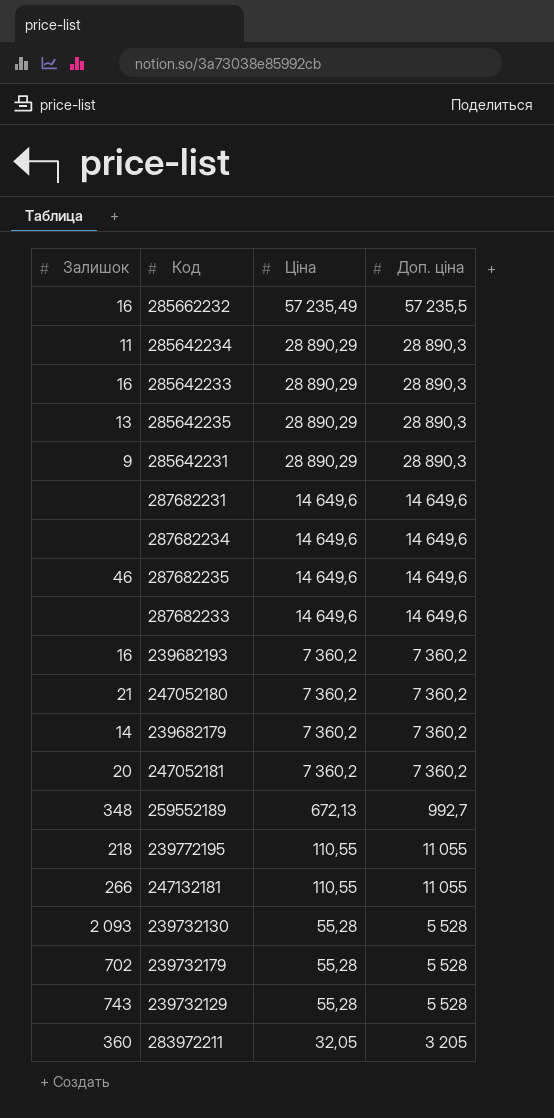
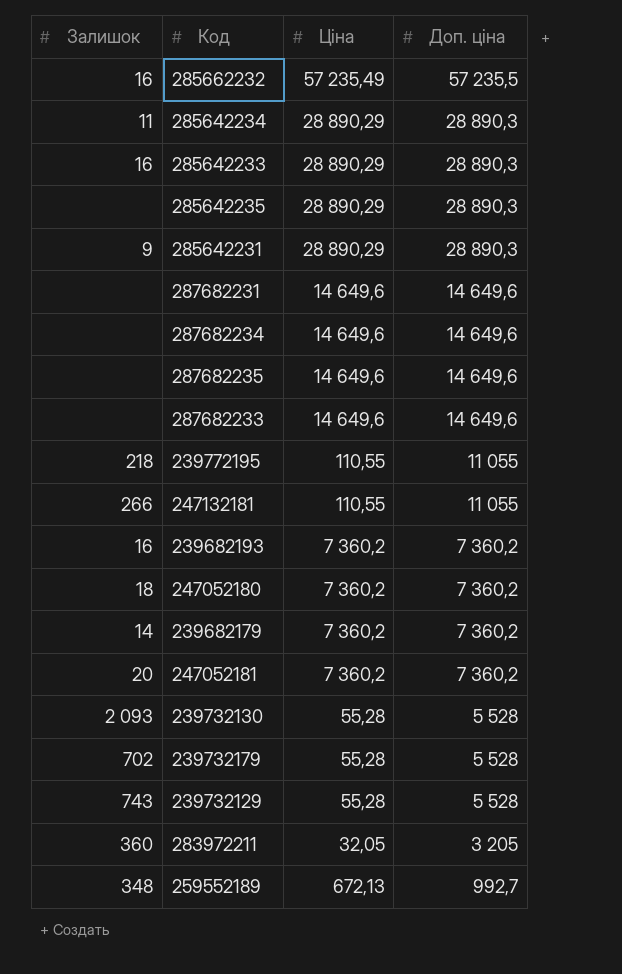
row order: Ціна descending -> Доп. ціна descending
285642235 | Залишок: 13 -> none
287682235 | Залишок: 46 -> none
247052180 | Залишок: 21 -> 18

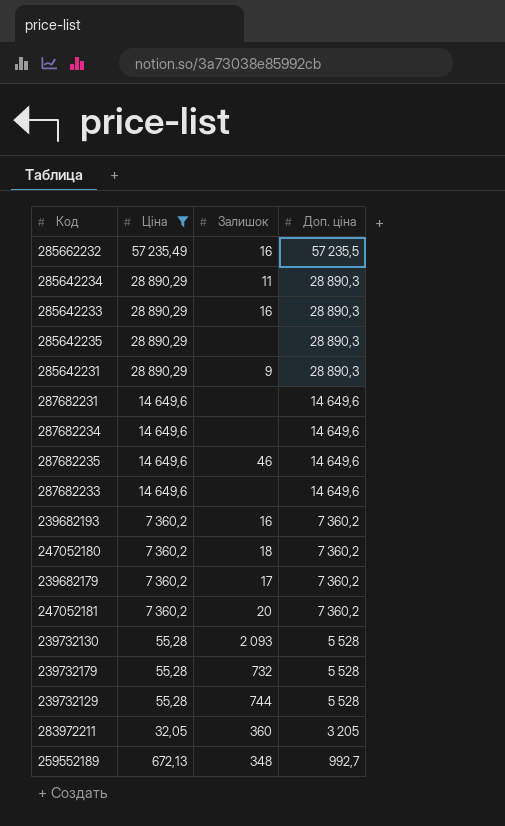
filter: none -> Ціна != 110,55
column Залишок | position: 1 -> 3
287682235 | Залишок: none -> 46
239682179 | Залишок: 14 -> 17
239732179 | Залишок: 702 -> 732
239732129 | Залишок: 743 -> 744

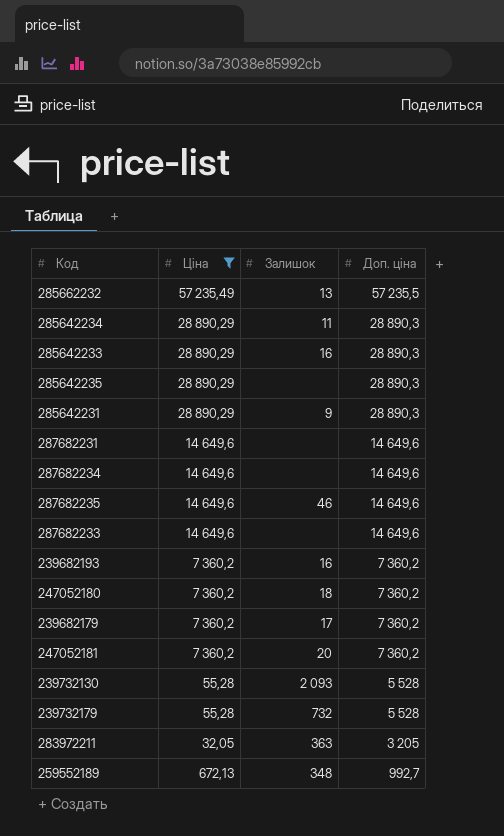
row 239732129: 55,28 | 744 | 5 528 -> none
285662232 | Залишок: 16 -> 13
283972211 | Залишок: 360 -> 363

